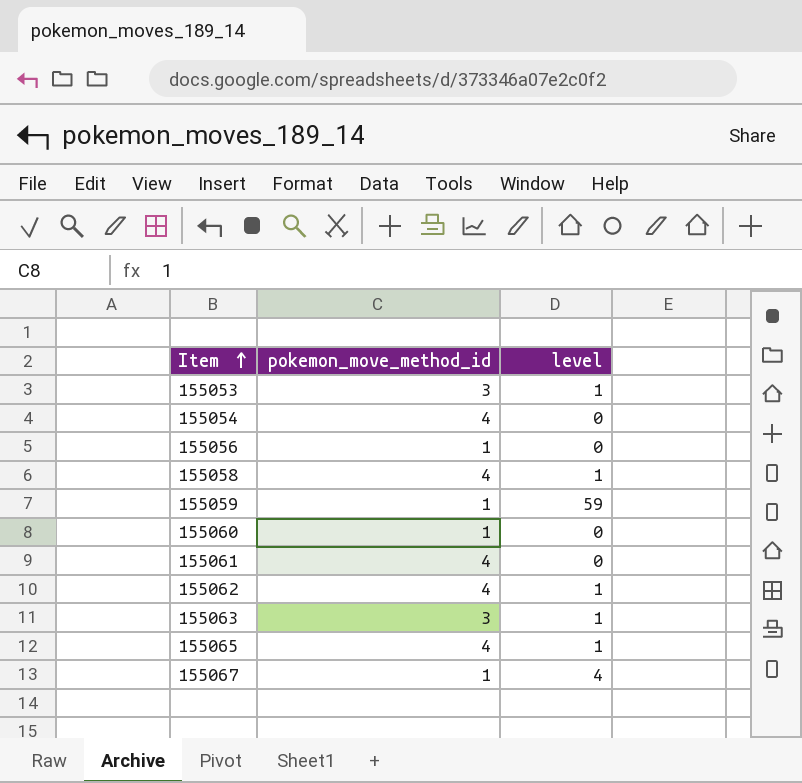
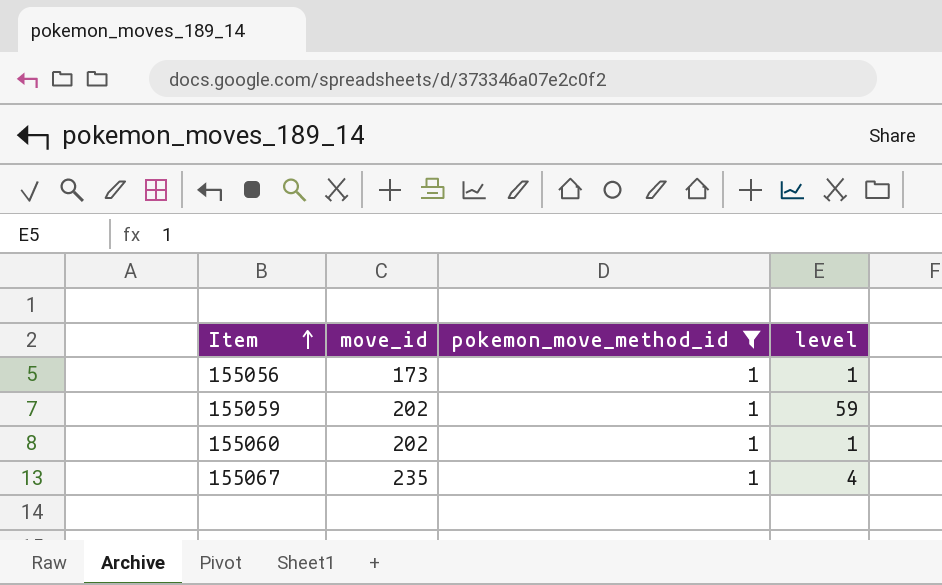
filter: none -> pokemon_move_method_id = 1
column move_id | position: none -> 2
155056 | level: 0 -> 1
155060 | level: 0 -> 1

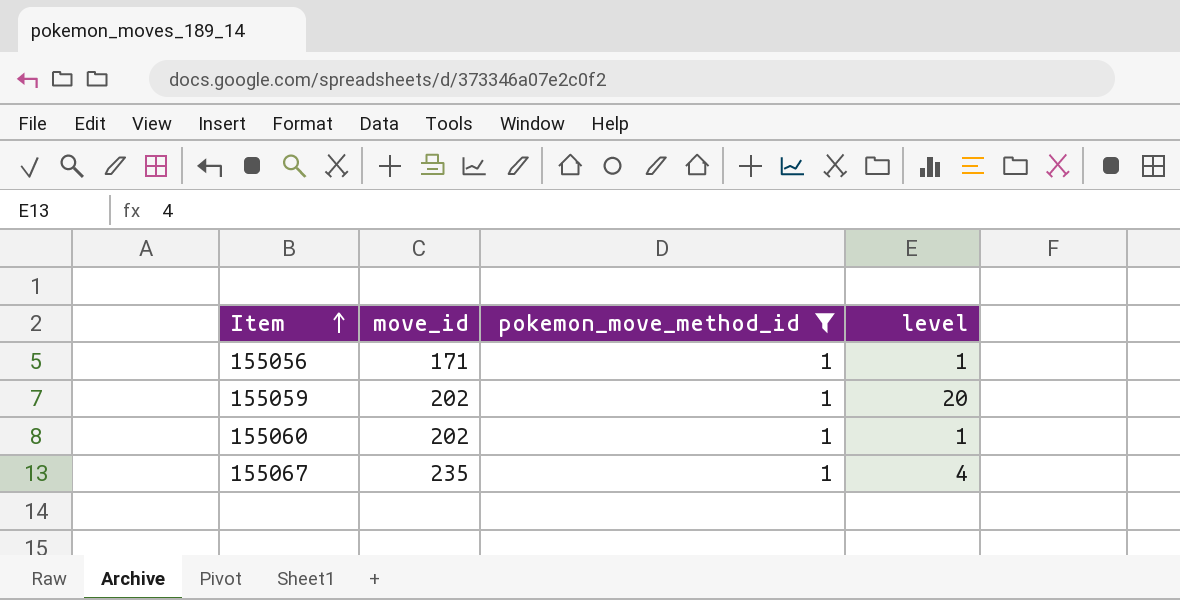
155056 | move_id: 173 -> 171
155059 | level: 59 -> 20

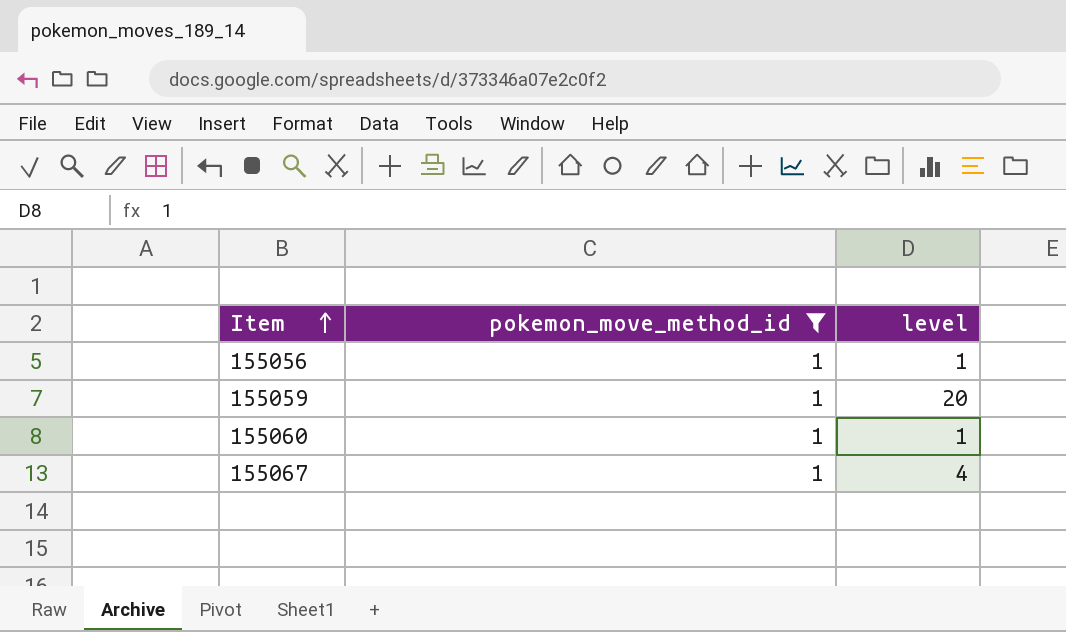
column move_id | position: 2 -> none

